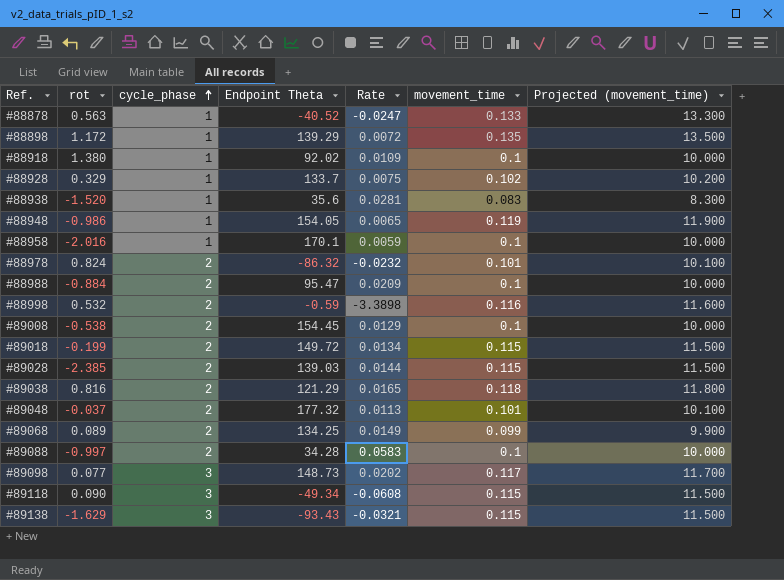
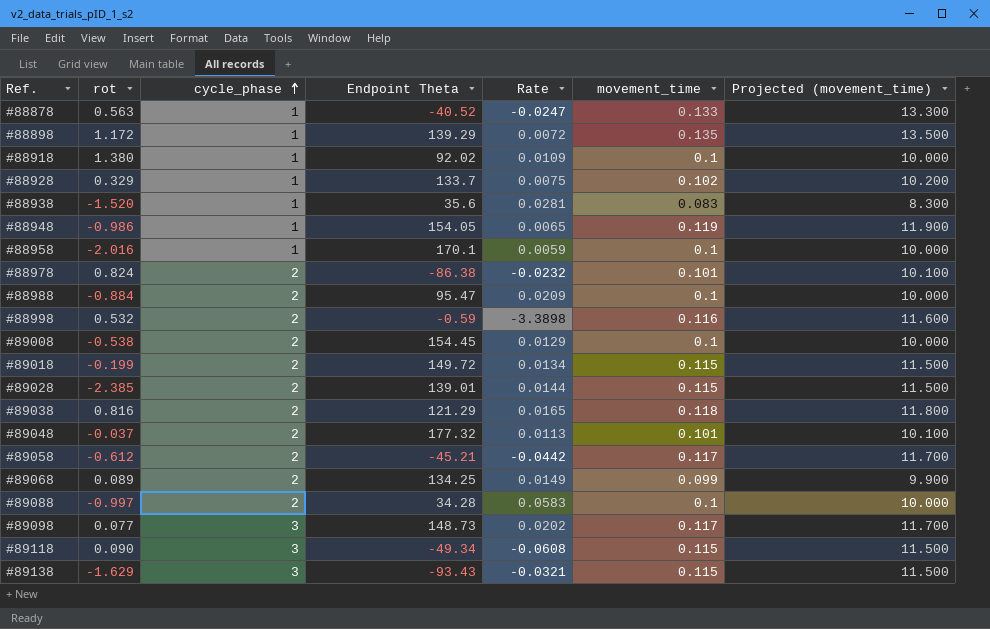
#88978 | Endpoint Theta: -86.32 -> -86.38
#89028 | Endpoint Theta: 139.03 -> 139.01
row #89058: none -> -0.612 | 2 | -45.21 | -0.0442 | 0.117 | 11.700

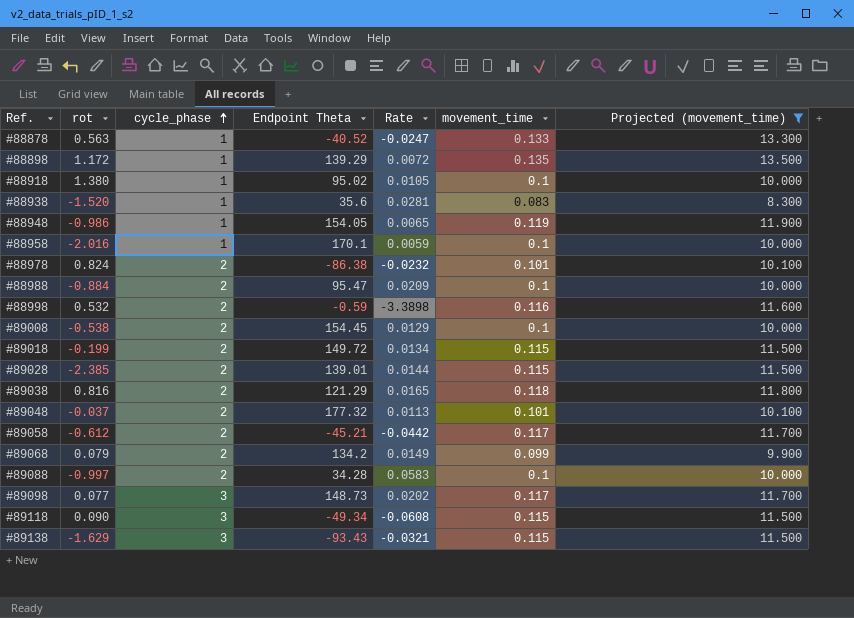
filter: none -> Projected (movement_time) != 10.200
#88918 | Endpoint Theta: 92.02 -> 95.02
#88918 | Rate: 0.0109 -> 0.0105
#89068 | rot: 0.089 -> 0.079
#89068 | Endpoint Theta: 134.25 -> 134.2

